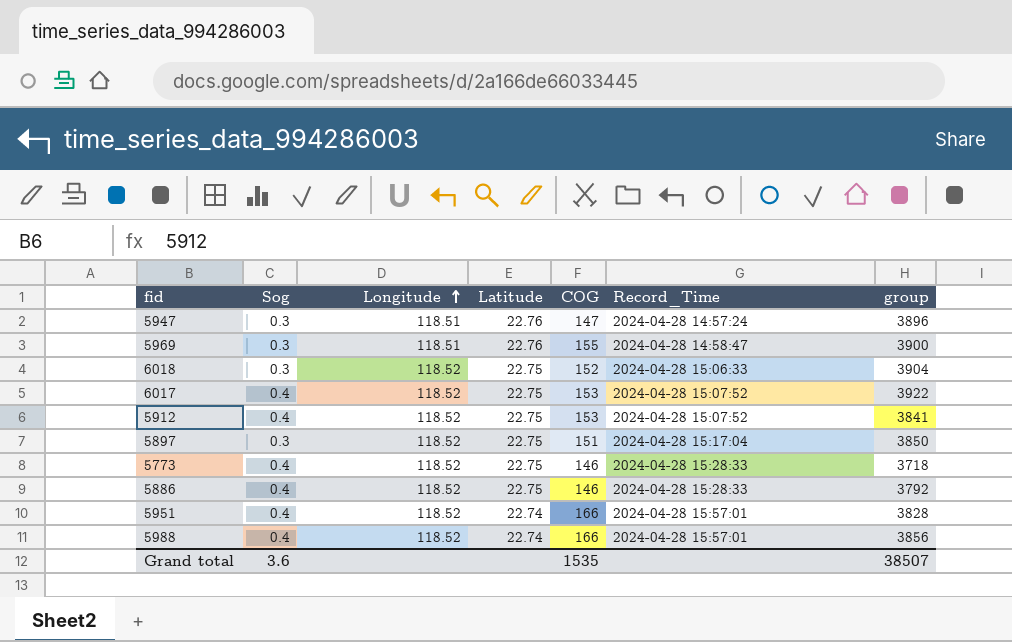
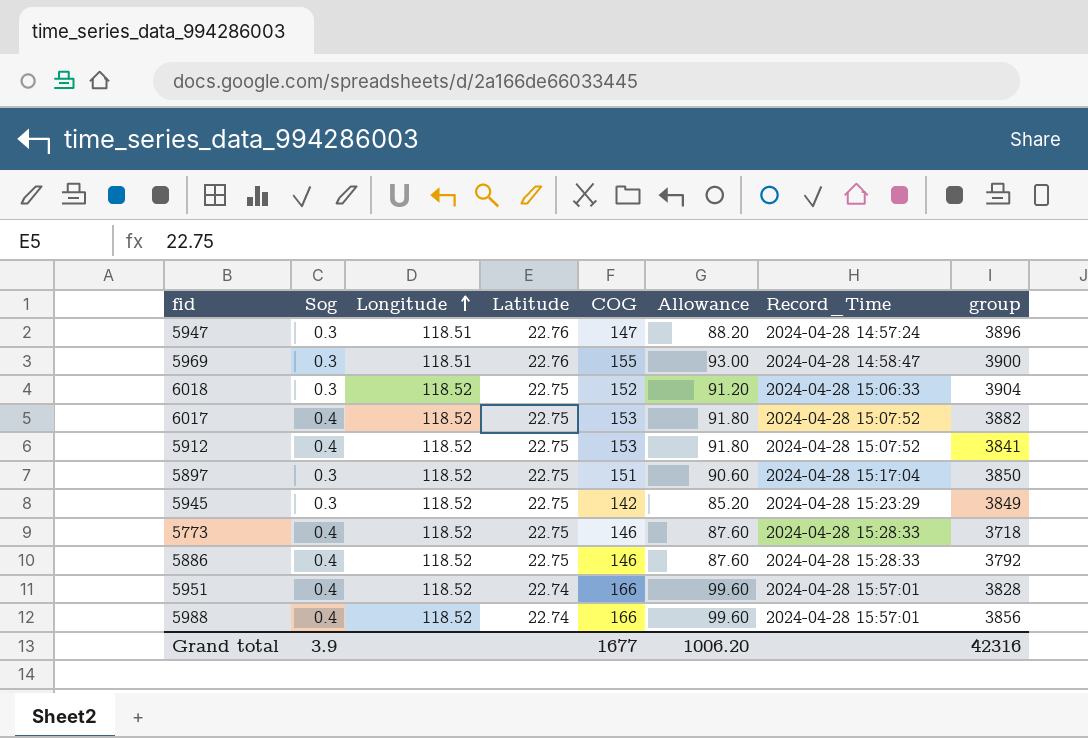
column Allowance | formula: none -> [COG] * 0.6
6017 | group: 3922 -> 3882
row 5945: none -> 0.3 | 118.52 | 22.75 | 142 | 85.20 | 2024-04-28 15:23:29 | 3849
Grand total | Sog: 3.6 -> 3.9
Grand total | COG: 1535 -> 1677
Grand total | group: 38507 -> 42316

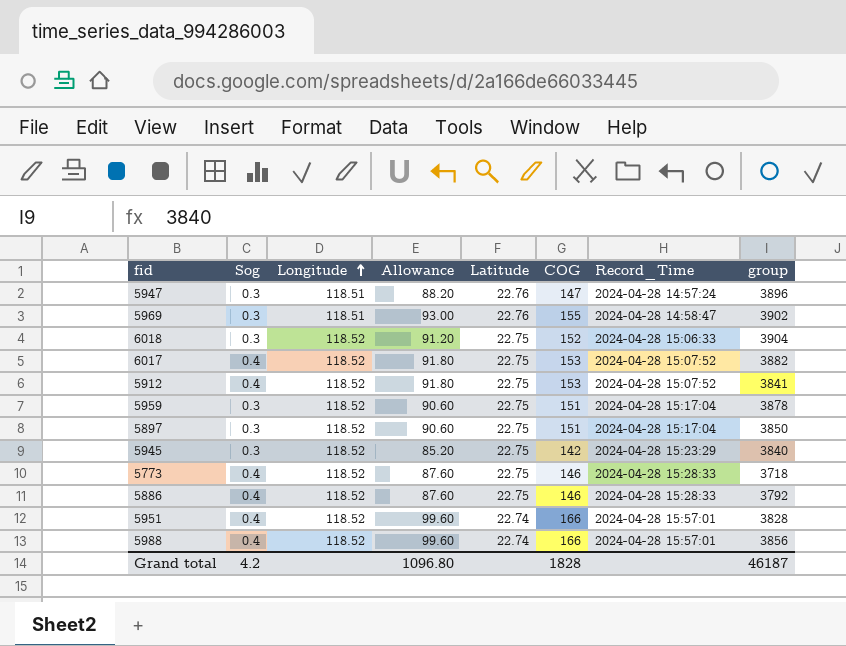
column Allowance | position: 6 -> 4
5969 | group: 3900 -> 3902
row 5959: none -> 0.3 | 118.52 | 90.60 | 22.75 | 151 | 2024-04-28 15:17:04 | 3878
5945 | group: 3849 -> 3840
Grand total | Sog: 3.9 -> 4.2
Grand total | Allowance: 1006.20 -> 1096.80
Grand total | COG: 1677 -> 1828
Grand total | group: 42316 -> 46187

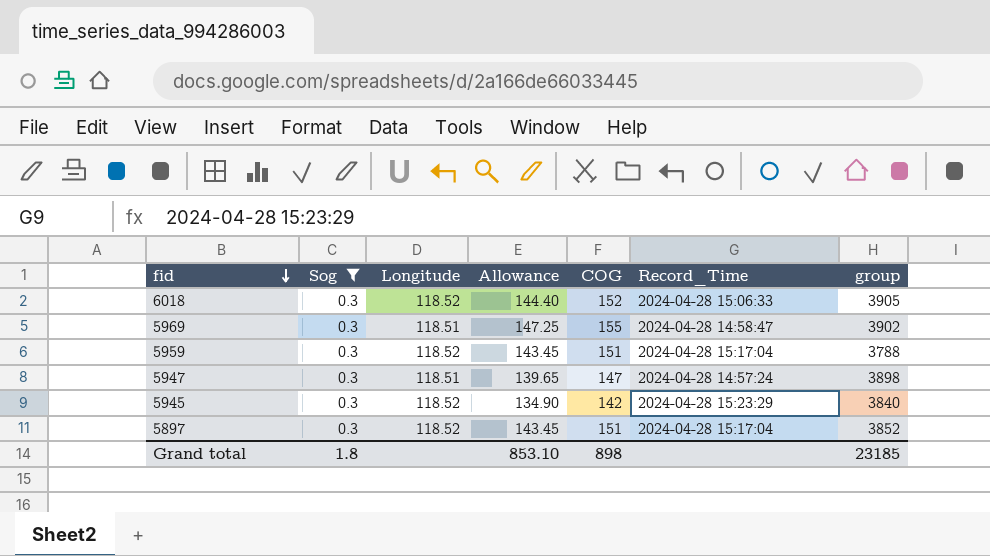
filter: none -> Sog = 0.3
row order: Longitude ascending -> fid descending
column Latitude | position: 5 -> none
column Allowance | formula: [COG] * 0.6 -> [COG] * 0.95
6018 | group: 3904 -> 3905
5959 | group: 3878 -> 3788
5947 | group: 3896 -> 3898
5897 | group: 3850 -> 3852
Grand total | Sog: 4.2 -> 1.8
Grand total | Allowance: 1096.80 -> 853.10
Grand total | COG: 1828 -> 898
Grand total | group: 46187 -> 23185

